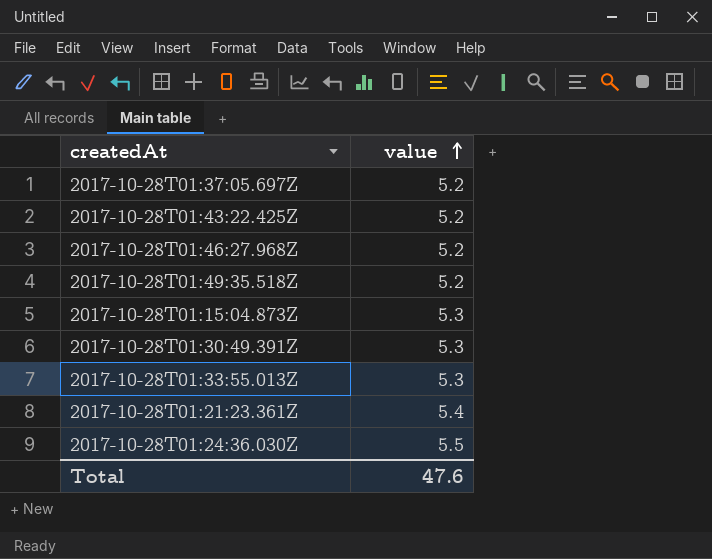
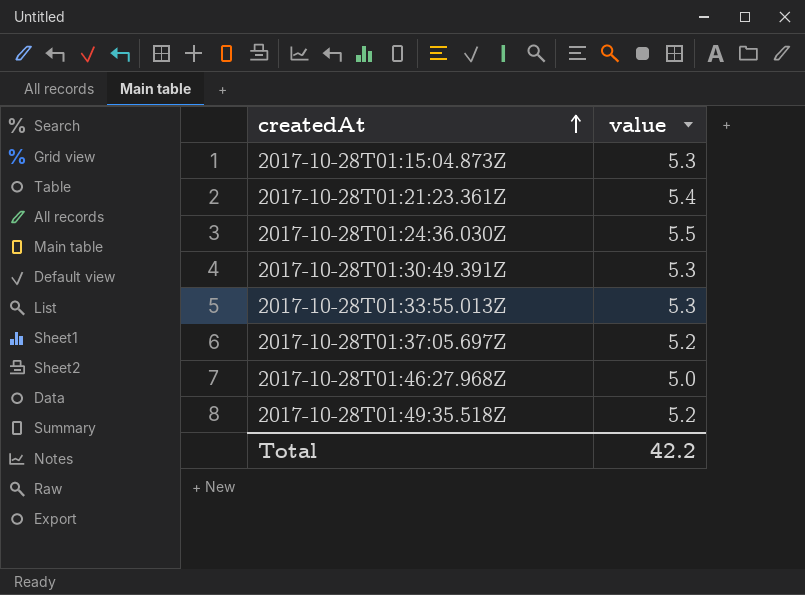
row order: value ascending -> createdAt ascending
row 2017-10-28T01:43:22.425Z: 5.2 -> none
2017-10-28T01:46:27.968Z | value: 5.2 -> 5.0
Total | value: 47.6 -> 42.2

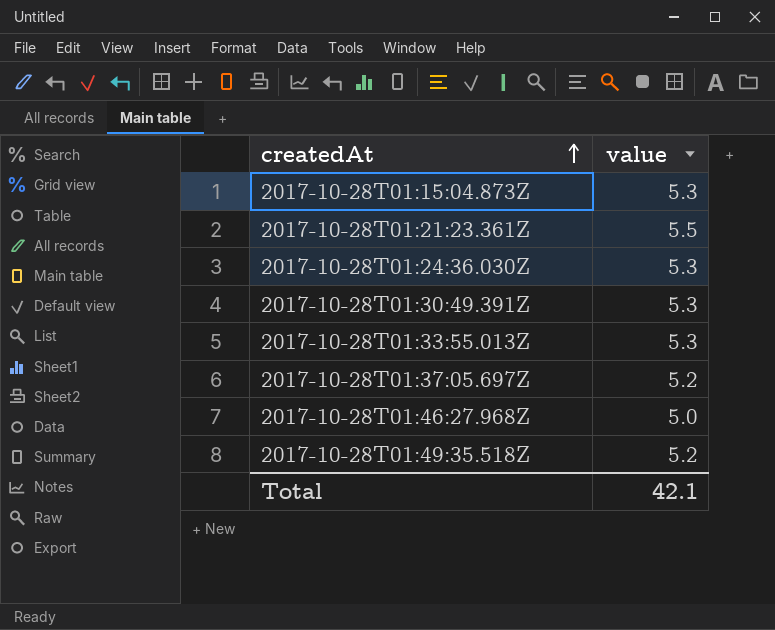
2017-10-28T01:21:23.361Z | value: 5.4 -> 5.5
2017-10-28T01:24:36.030Z | value: 5.5 -> 5.3
Total | value: 42.2 -> 42.1

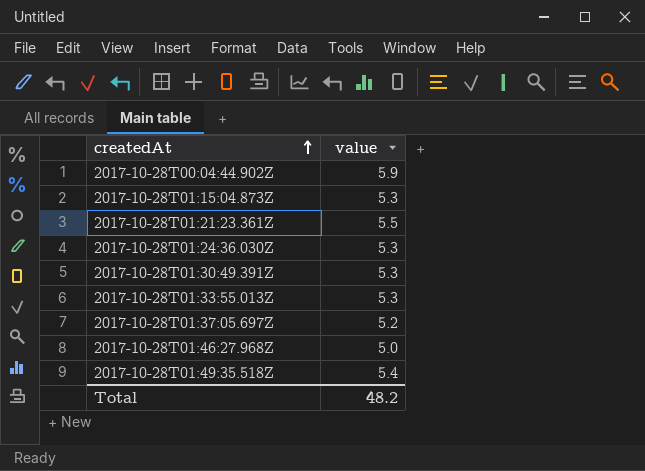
row 2017-10-28T00:04:44.902Z: none -> 5.9
2017-10-28T01:49:35.518Z | value: 5.2 -> 5.4
Total | value: 42.1 -> 48.2

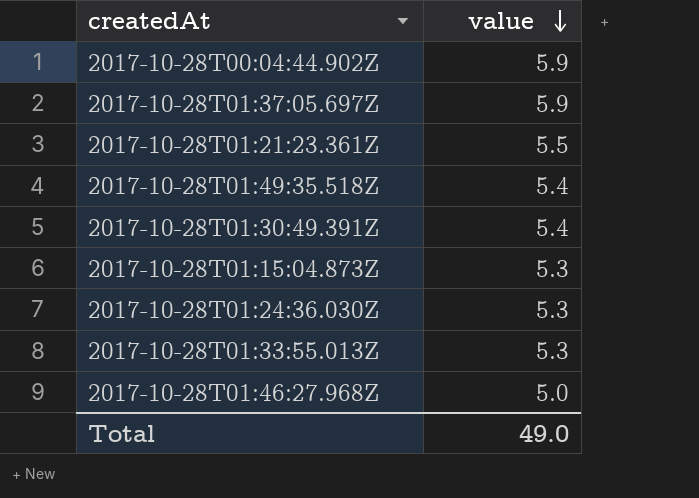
row order: createdAt ascending -> value descending
2017-10-28T01:37:05.697Z | value: 5.2 -> 5.9
2017-10-28T01:30:49.391Z | value: 5.3 -> 5.4
Total | value: 48.2 -> 49.0

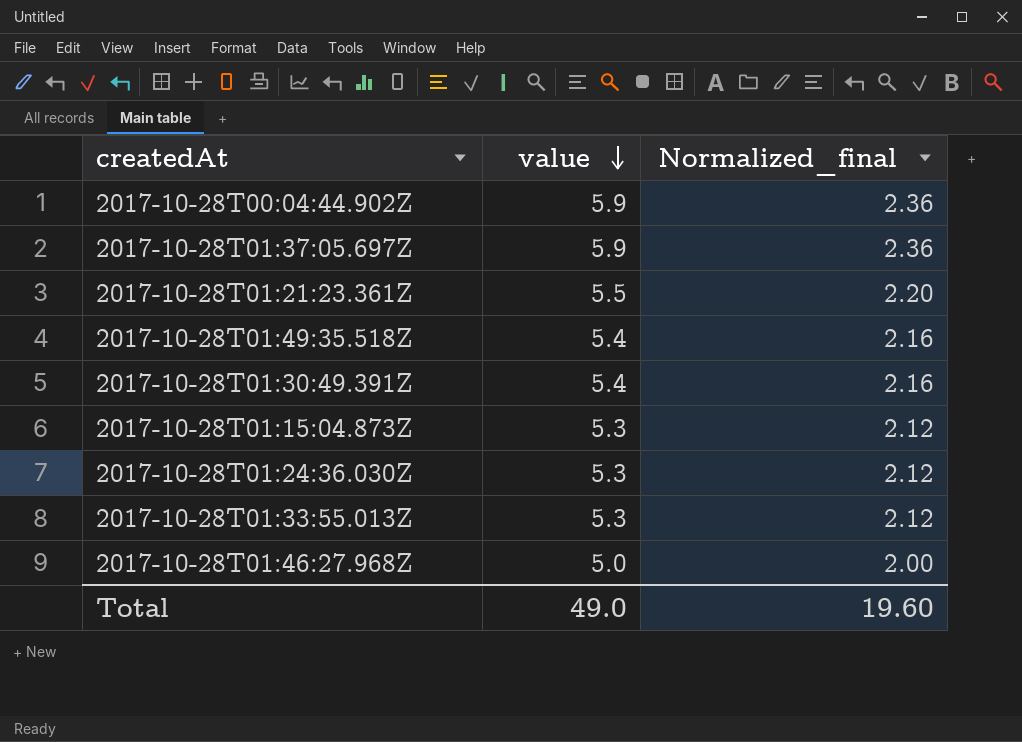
column Normalized_final | formula: none -> [value] * 0.4

